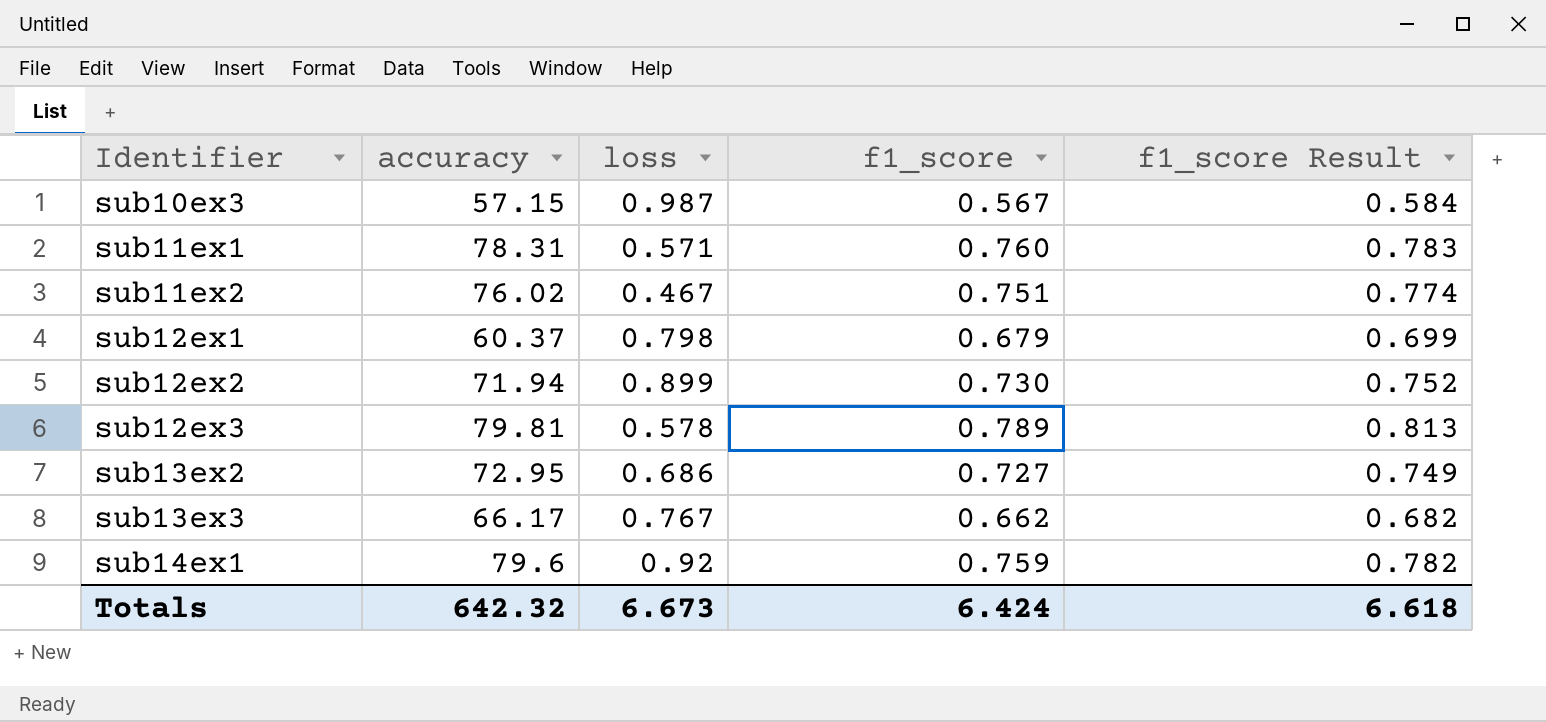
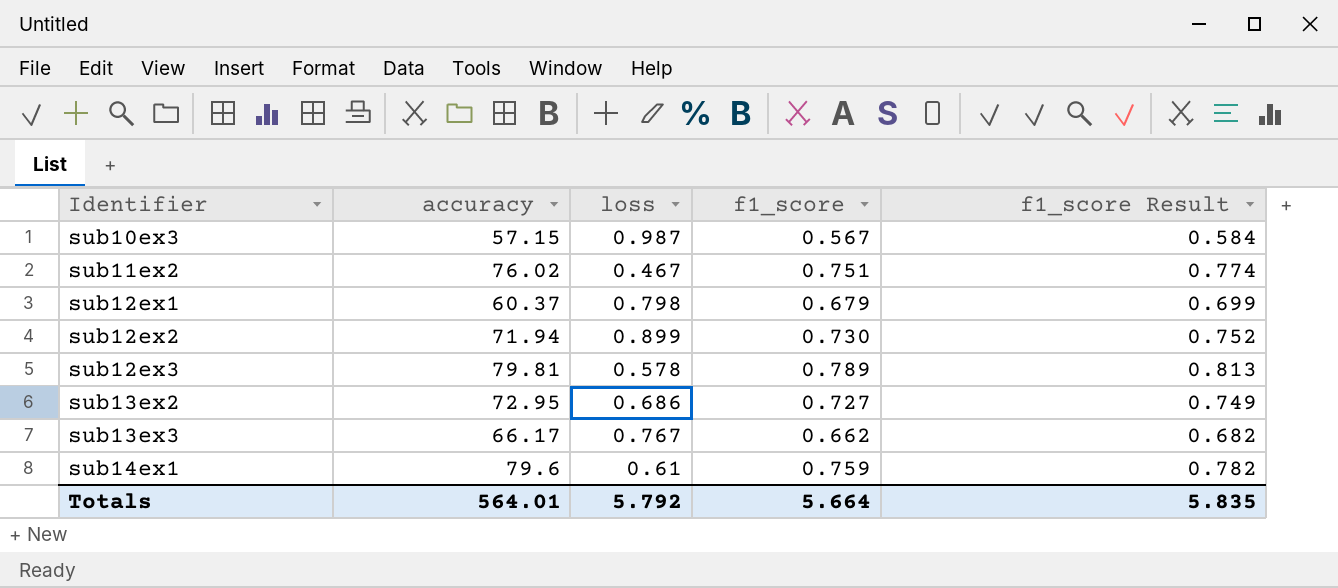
row sub11ex1: 78.31 | 0.571 | 0.760 | 0.783 -> none
sub14ex1 | loss: 0.92 -> 0.61
Totals | accuracy: 642.32 -> 564.01
Totals | loss: 6.673 -> 5.792
Totals | f1_score: 6.424 -> 5.664
Totals | f1_score Result: 6.618 -> 5.835

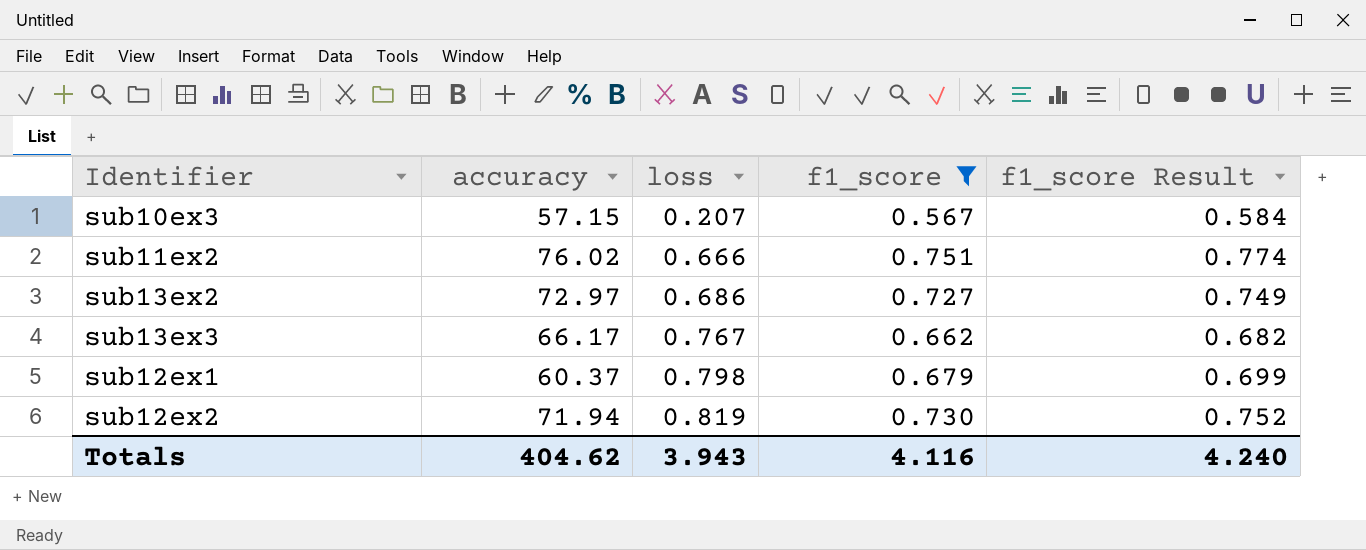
filter: none -> f1_score <= 0.751
row order: Identifier ascending -> loss ascending
sub10ex3 | loss: 0.987 -> 0.207
sub11ex2 | loss: 0.467 -> 0.666
sub13ex2 | accuracy: 72.95 -> 72.97
sub12ex2 | loss: 0.899 -> 0.819
Totals | accuracy: 564.01 -> 404.62
Totals | loss: 5.792 -> 3.943
Totals | f1_score: 5.664 -> 4.116
Totals | f1_score Result: 5.835 -> 4.240

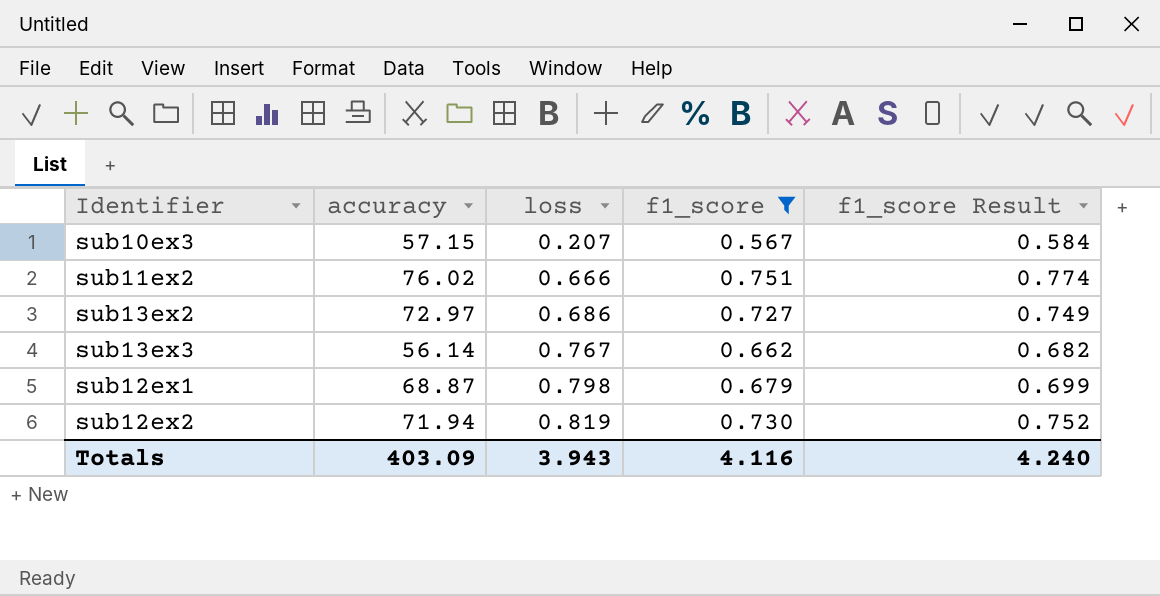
sub13ex3 | accuracy: 66.17 -> 56.14
sub12ex1 | accuracy: 60.37 -> 68.87
Totals | accuracy: 404.62 -> 403.09

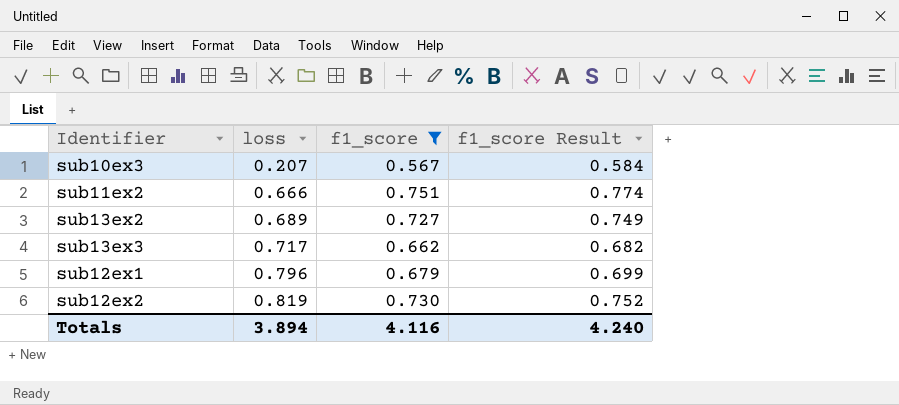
column accuracy | position: 2 -> none
sub13ex2 | loss: 0.686 -> 0.689
sub13ex3 | loss: 0.767 -> 0.717
sub12ex1 | loss: 0.798 -> 0.796
Totals | loss: 3.943 -> 3.894

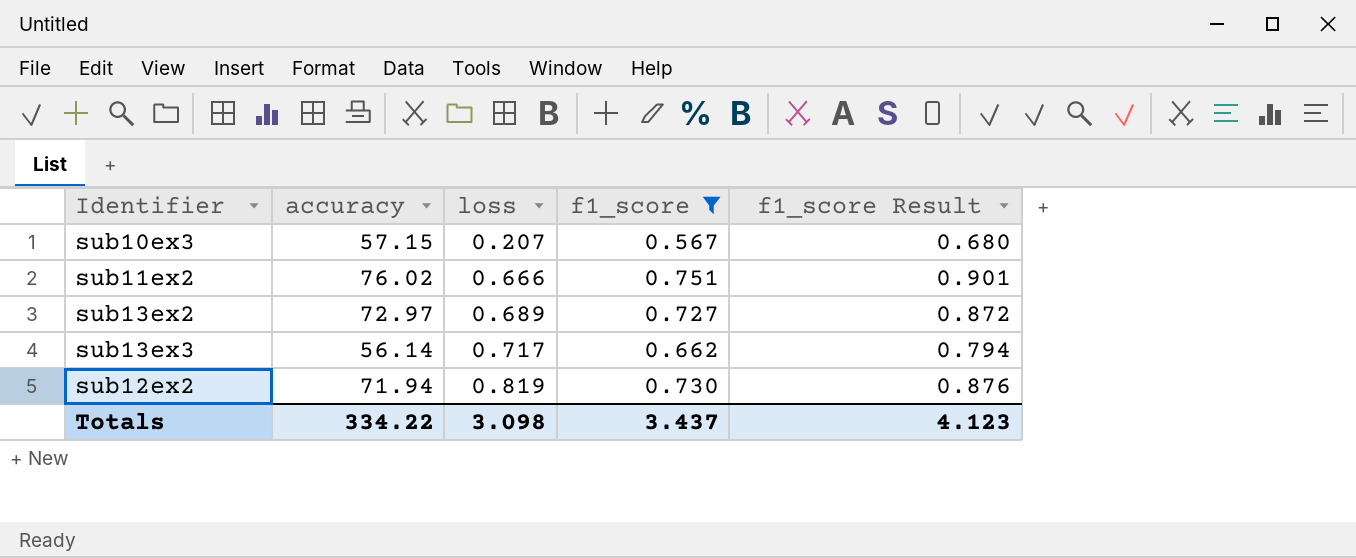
column accuracy | position: none -> 2
column f1_score Result | formula: [f1_score] * 1.03 -> [f1_score] * 1.2
row sub12ex1: 0.796 | 0.679 | 0.699 -> none
Totals | loss: 3.894 -> 3.098
Totals | f1_score: 4.116 -> 3.437
Totals | f1_score Result: 4.240 -> 4.123

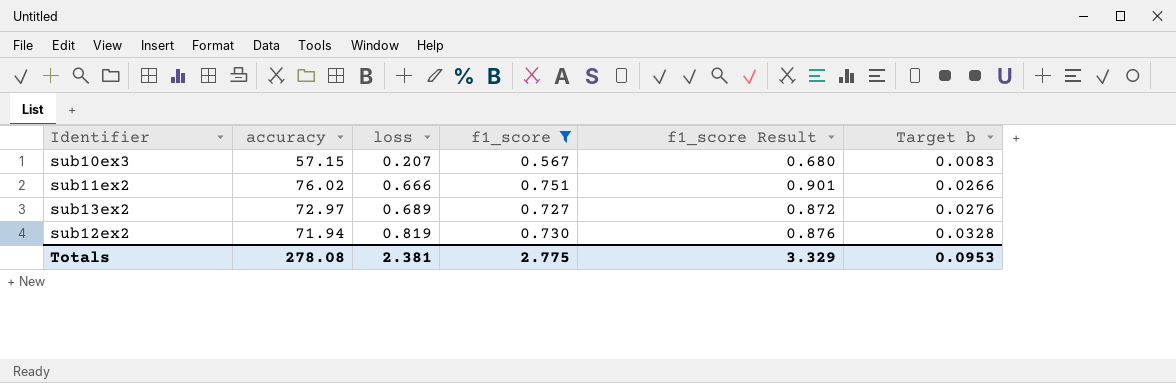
column Target b | formula: none -> [loss] * 0.04
row sub13ex3: 56.14 | 0.717 | 0.662 | 0.794 -> none
Totals | accuracy: 334.22 -> 278.08
Totals | loss: 3.098 -> 2.381
Totals | f1_score: 3.437 -> 2.775
Totals | f1_score Result: 4.123 -> 3.329

